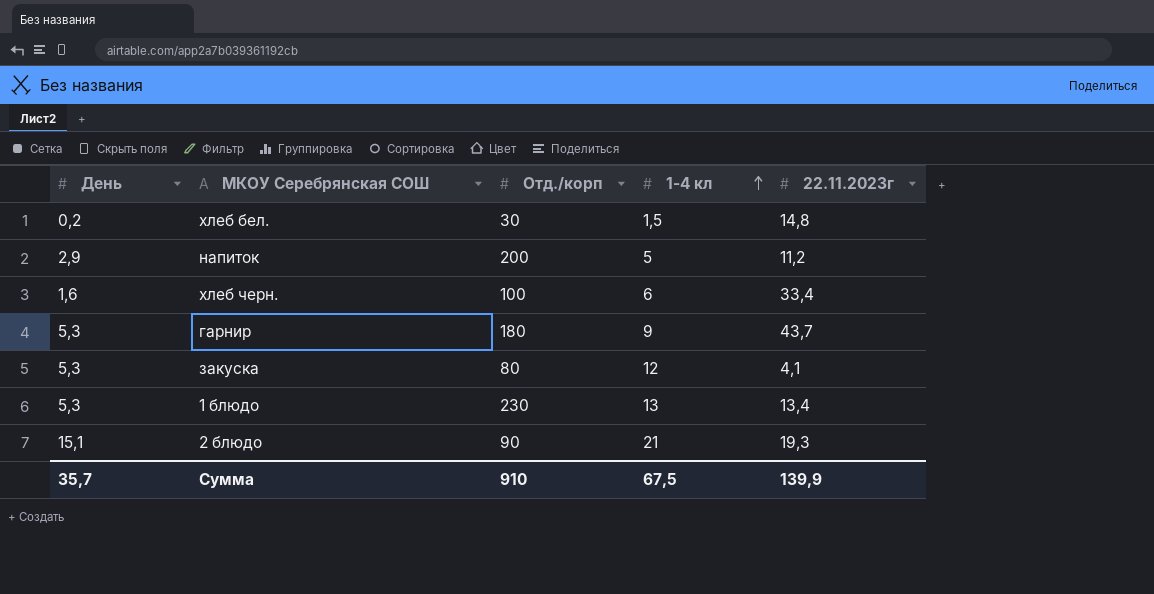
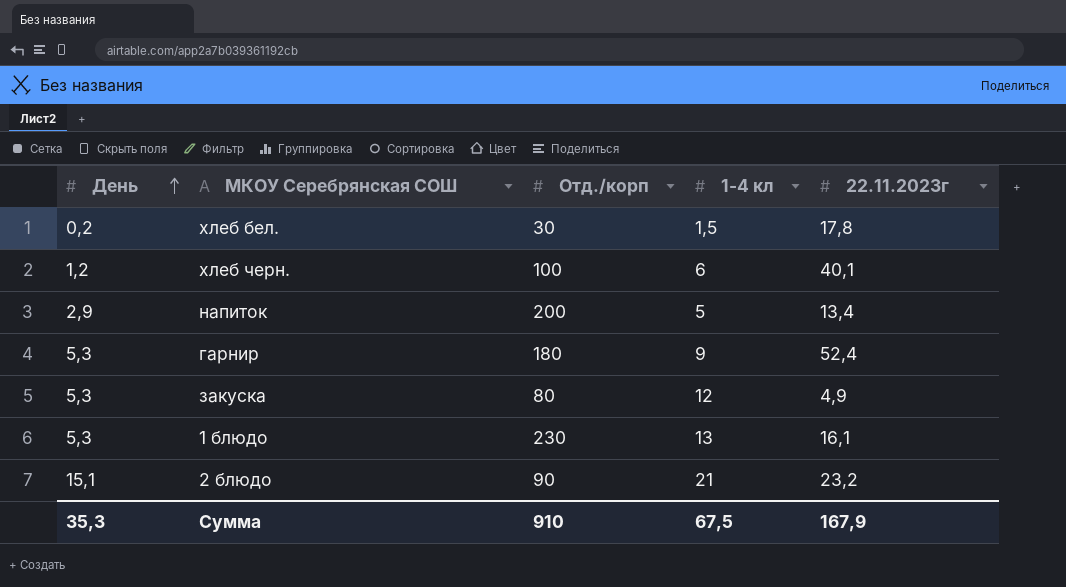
row order: 1-4 кл ascending -> День ascending
хлеб бел. | 22.11.2023г: 14,8 -> 17,8
хлеб черн. | День: 1,6 -> 1,2
хлеб черн. | 22.11.2023г: 33,4 -> 40,1
напиток | 22.11.2023г: 11,2 -> 13,4
гарнир | 22.11.2023г: 43,7 -> 52,4
закуска | 22.11.2023г: 4,1 -> 4,9
1 блюдо | 22.11.2023г: 13,4 -> 16,1
2 блюдо | 22.11.2023г: 19,3 -> 23,2
Сумма | День: 35,7 -> 35,3
Сумма | 22.11.2023г: 139,9 -> 167,9

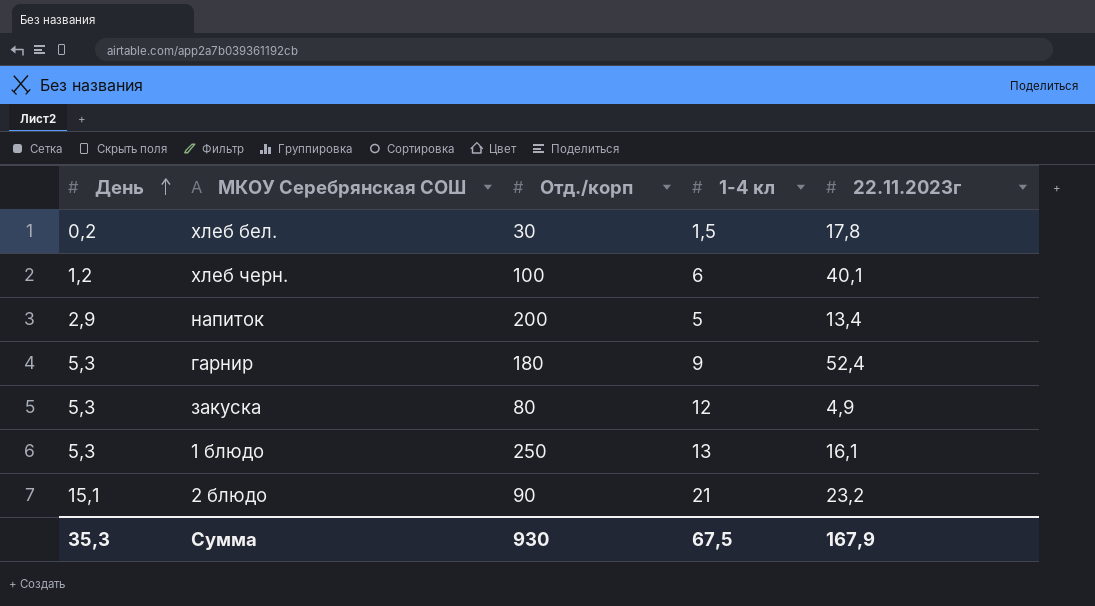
1 блюдо | Отд./корп: 230 -> 250
Сумма | Отд./корп: 910 -> 930

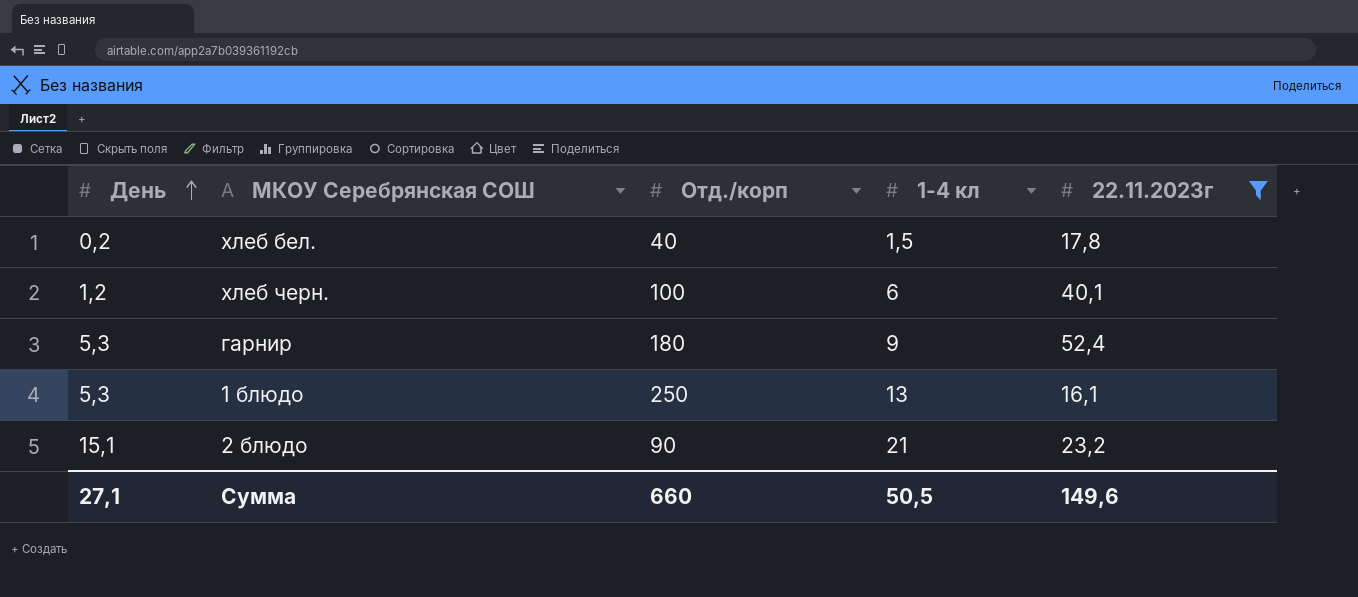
filter: none -> 22.11.2023г >= 16,1
хлеб бел. | Отд./корп: 30 -> 40
Сумма | День: 35,3 -> 27,1
Сумма | Отд./корп: 930 -> 660
Сумма | 1-4 кл: 67,5 -> 50,5
Сумма | 22.11.2023г: 167,9 -> 149,6

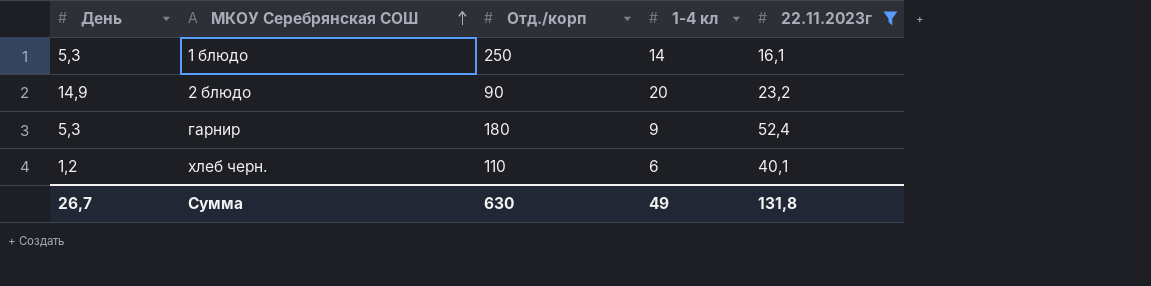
row order: День ascending -> МКОУ Серебрянская СОШ ascending
row хлеб бел.: 0,2 | 40 | 1,5 | 17,8 -> none
1 блюдо | 1-4 кл: 13 -> 14
2 блюдо | День: 15,1 -> 14,9
2 блюдо | 1-4 кл: 21 -> 20
хлеб черн. | Отд./корп: 100 -> 110
Сумма | День: 27,1 -> 26,7
Сумма | Отд./корп: 660 -> 630
Сумма | 1-4 кл: 50,5 -> 49
Сумма | 22.11.2023г: 149,6 -> 131,8

